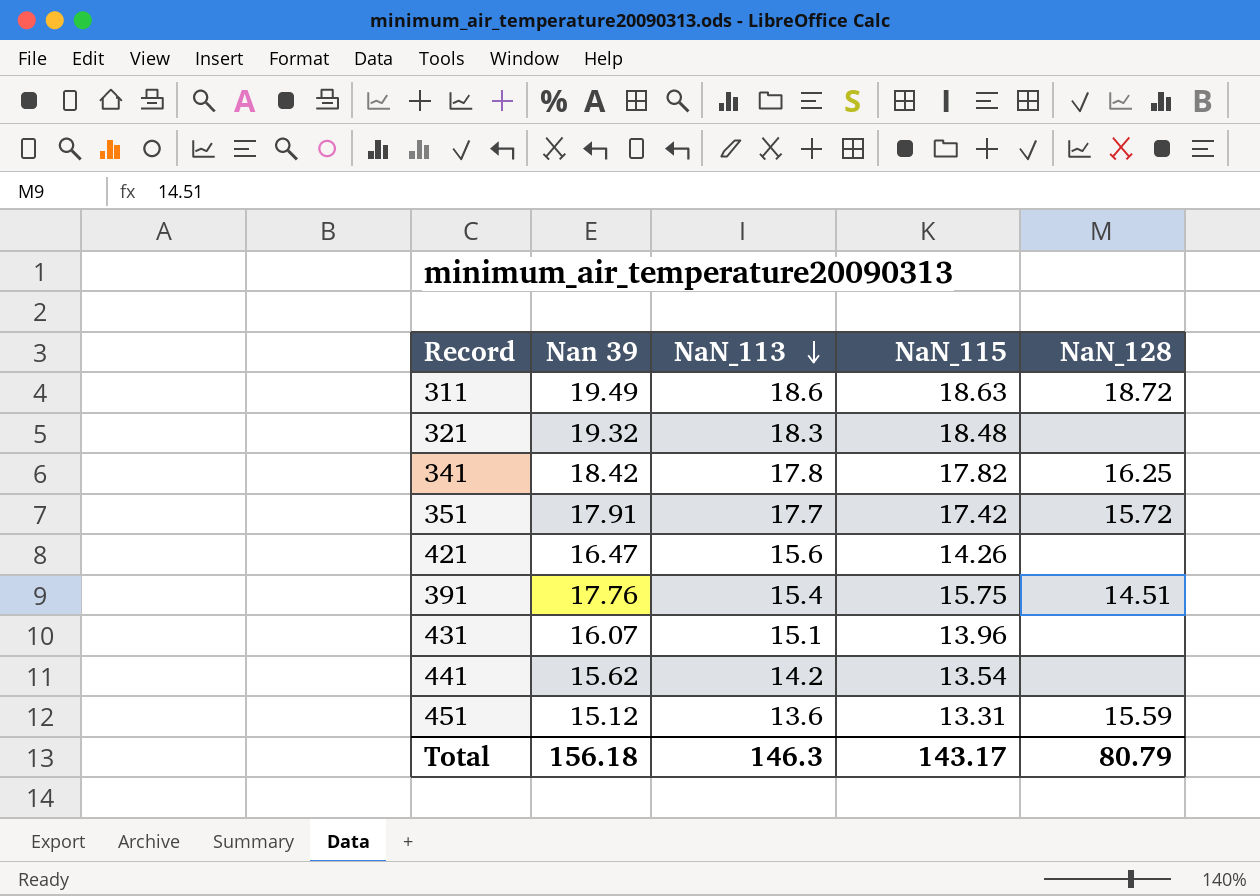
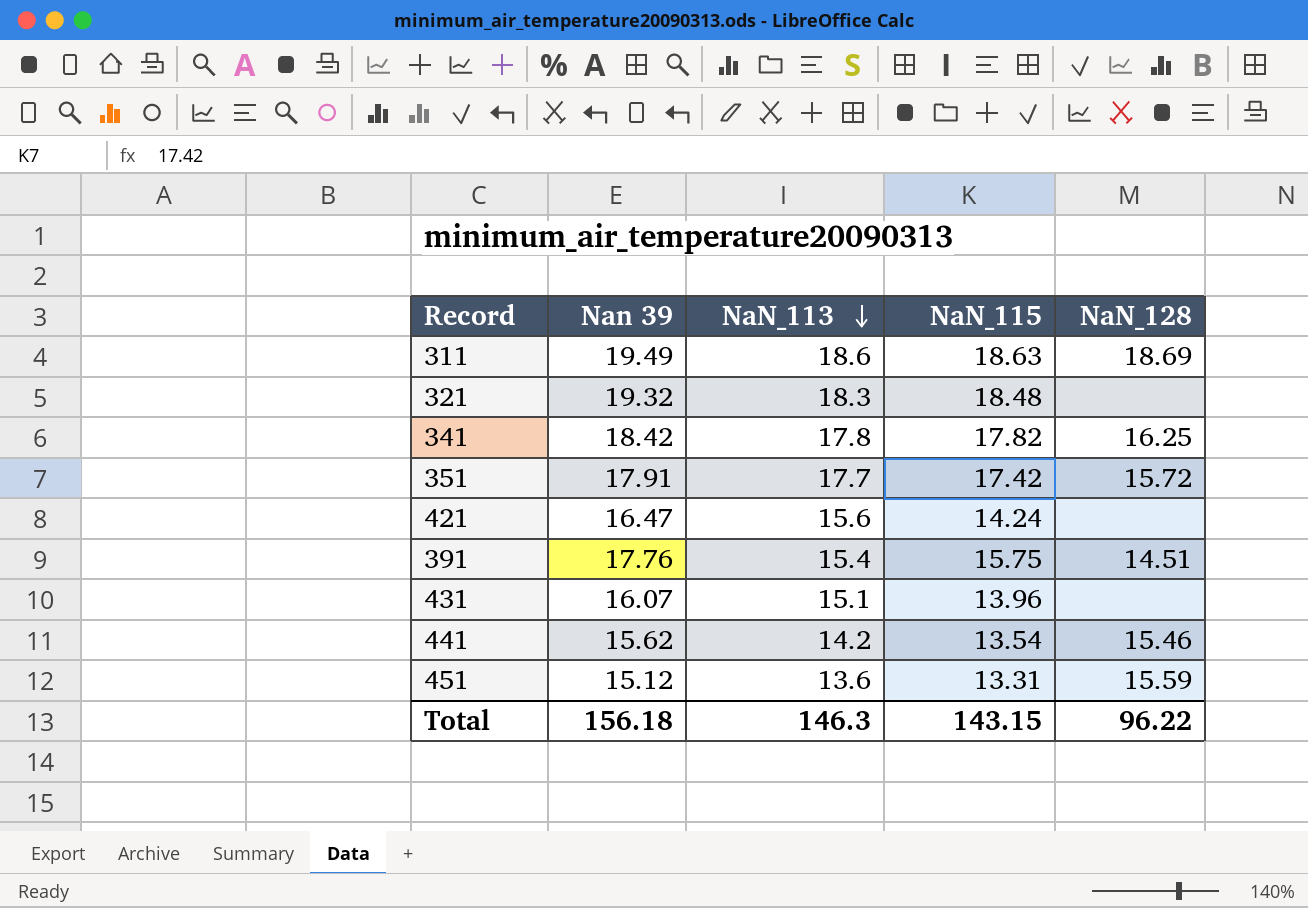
311 | NaN_128: 18.72 -> 18.69
421 | NaN_115: 14.26 -> 14.24
441 | NaN_128: none -> 15.46
Total | NaN_115: 143.17 -> 143.15
Total | NaN_128: 80.79 -> 96.22

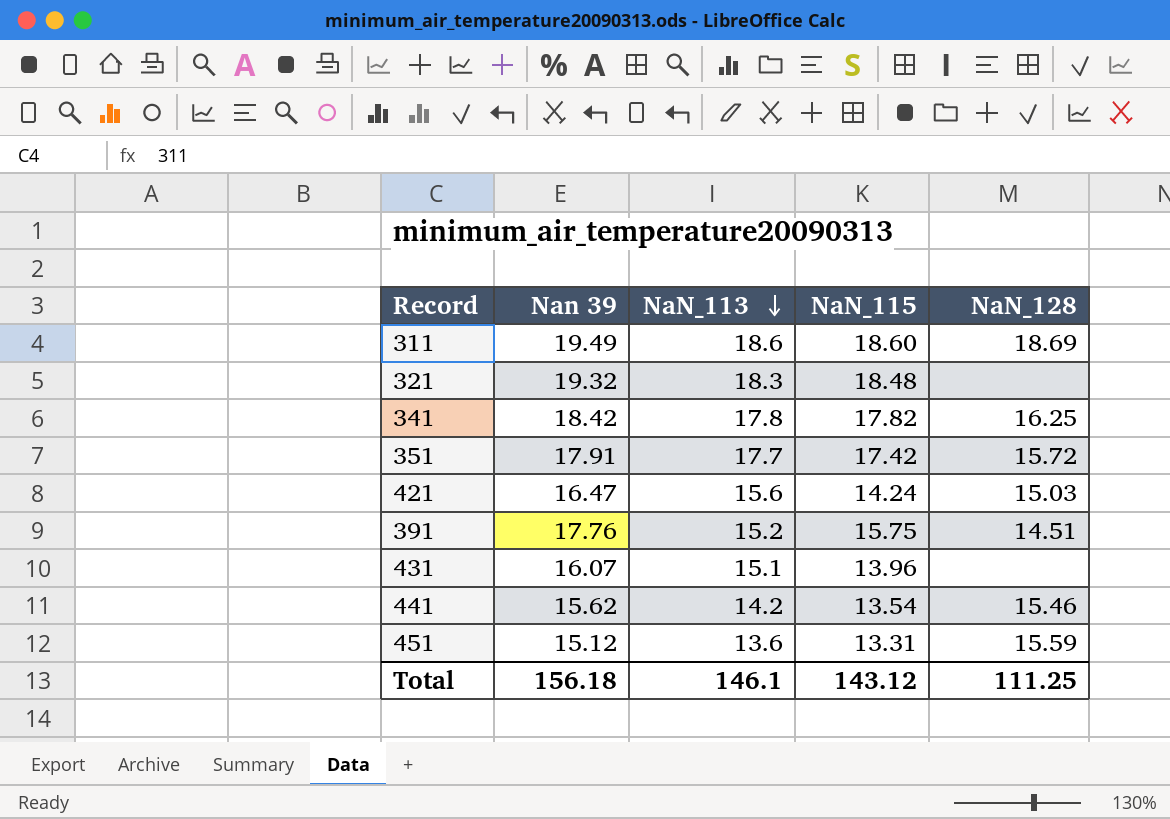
311 | NaN_115: 18.63 -> 18.60
421 | NaN_128: none -> 15.03
391 | NaN_113: 15.4 -> 15.2
Total | NaN_113: 146.3 -> 146.1
Total | NaN_115: 143.15 -> 143.12
Total | NaN_128: 96.22 -> 111.25

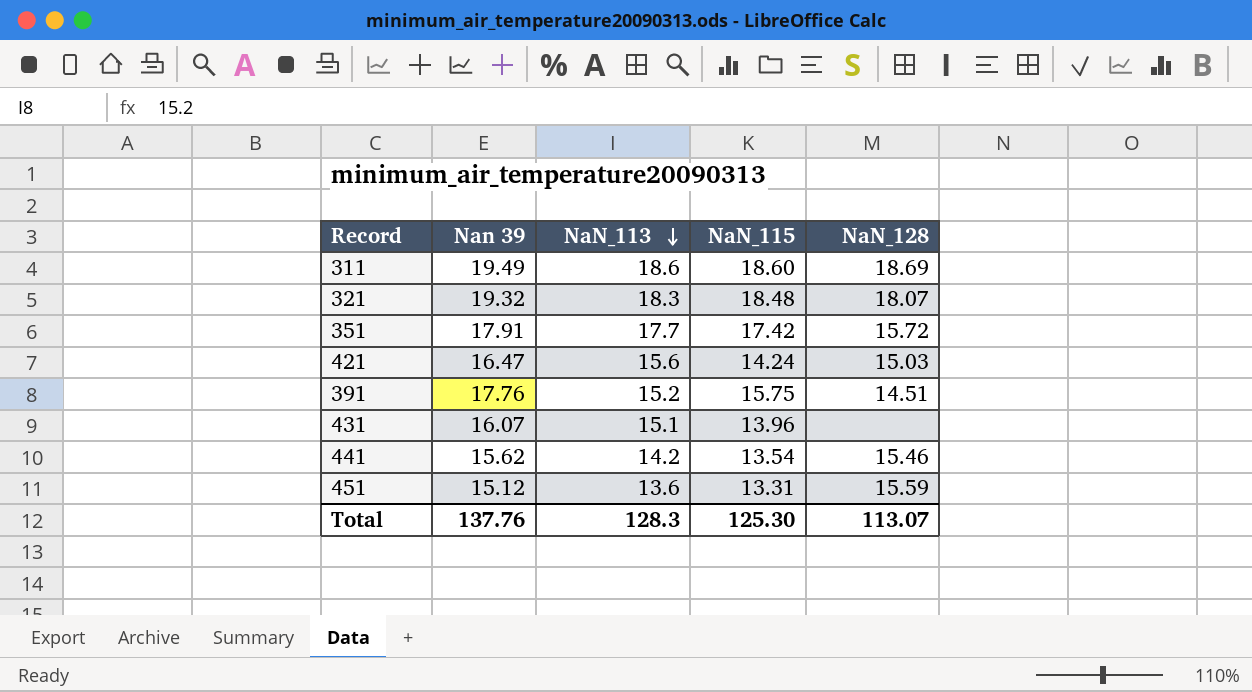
row 341: 18.42 | 17.8 | 17.82 | 16.25 -> none
321 | NaN_128: none -> 18.07
Total | Nan 39: 156.18 -> 137.76
Total | NaN_113: 146.1 -> 128.3
Total | NaN_115: 143.12 -> 125.30
Total | NaN_128: 111.25 -> 113.07

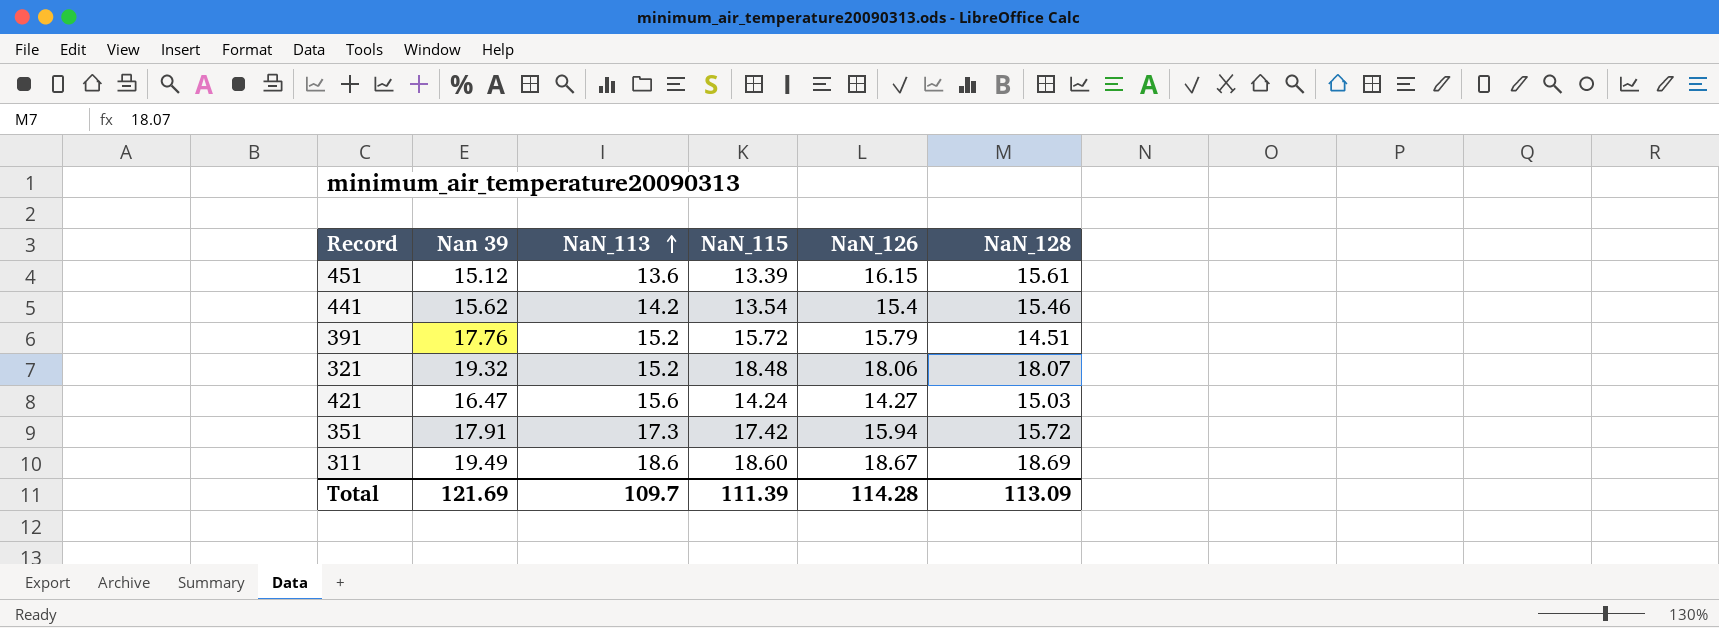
row order: NaN_113 descending -> NaN_113 ascending
column NaN_126 | position: none -> 5
row 431: 16.07 | 15.1 | 13.96 | none -> none
451 | NaN_115: 13.31 -> 13.39
451 | NaN_128: 15.59 -> 15.61
391 | NaN_115: 15.75 -> 15.72
321 | NaN_113: 18.3 -> 15.2
351 | NaN_113: 17.7 -> 17.3
Total | Nan 39: 137.76 -> 121.69
Total | NaN_113: 128.3 -> 109.7
Total | NaN_115: 125.30 -> 111.39
Total | NaN_128: 113.07 -> 113.09

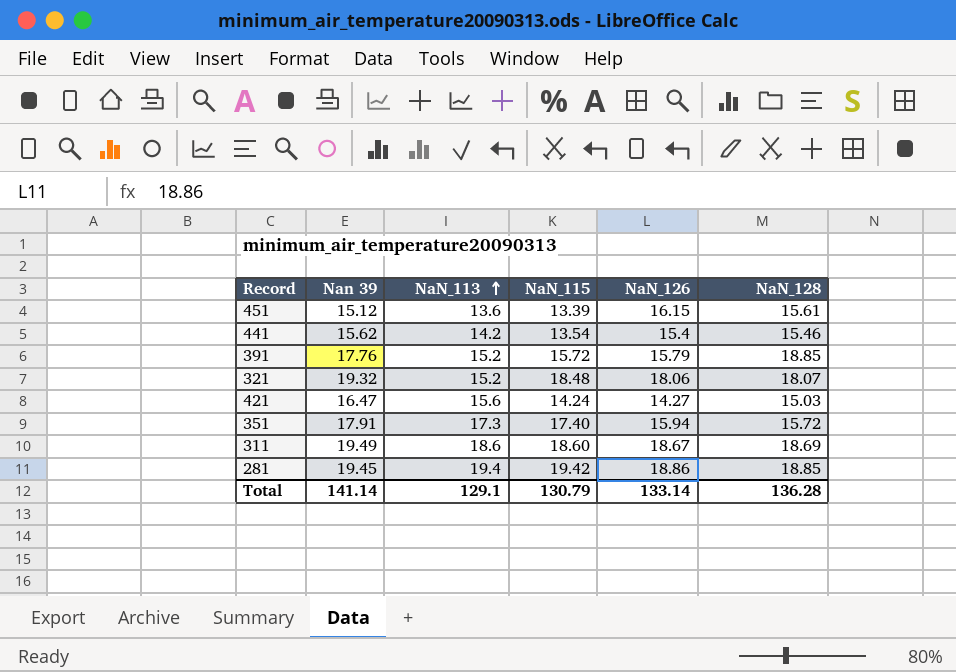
391 | NaN_128: 14.51 -> 18.85
351 | NaN_115: 17.42 -> 17.40
row 281: none -> 19.45 | 19.4 | 19.42 | 18.86 | 18.85
Total | Nan 39: 121.69 -> 141.14
Total | NaN_113: 109.7 -> 129.1
Total | NaN_115: 111.39 -> 130.79
Total | NaN_126: 114.28 -> 133.14
Total | NaN_128: 113.09 -> 136.28

